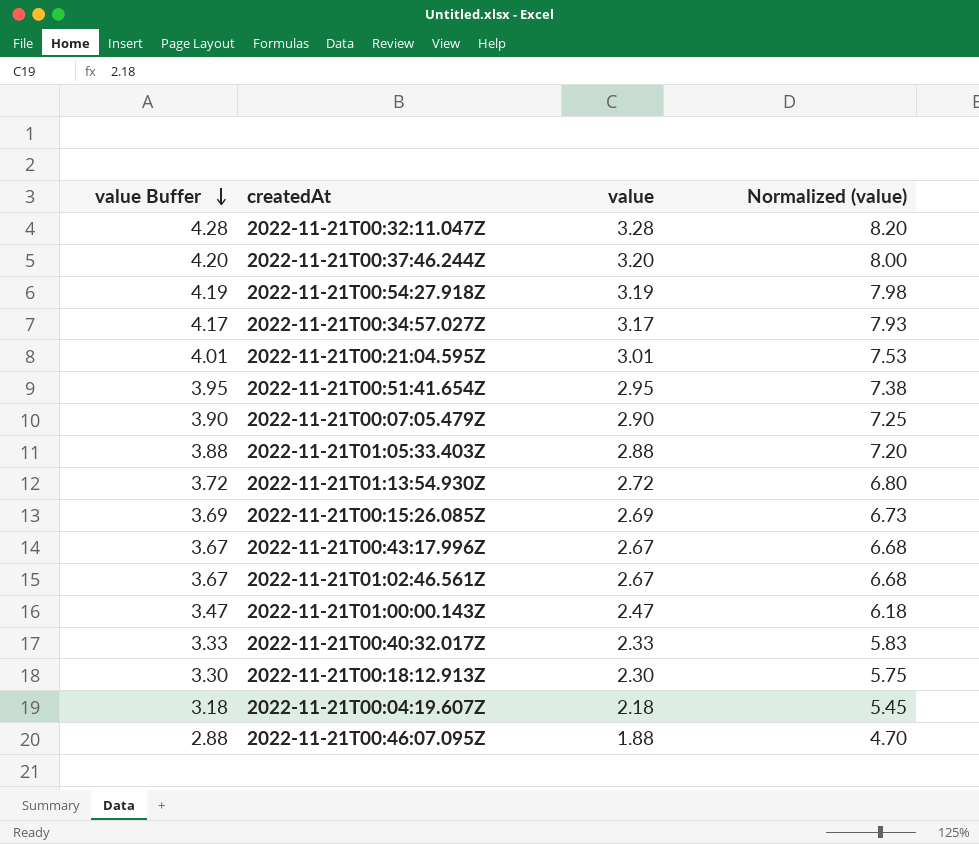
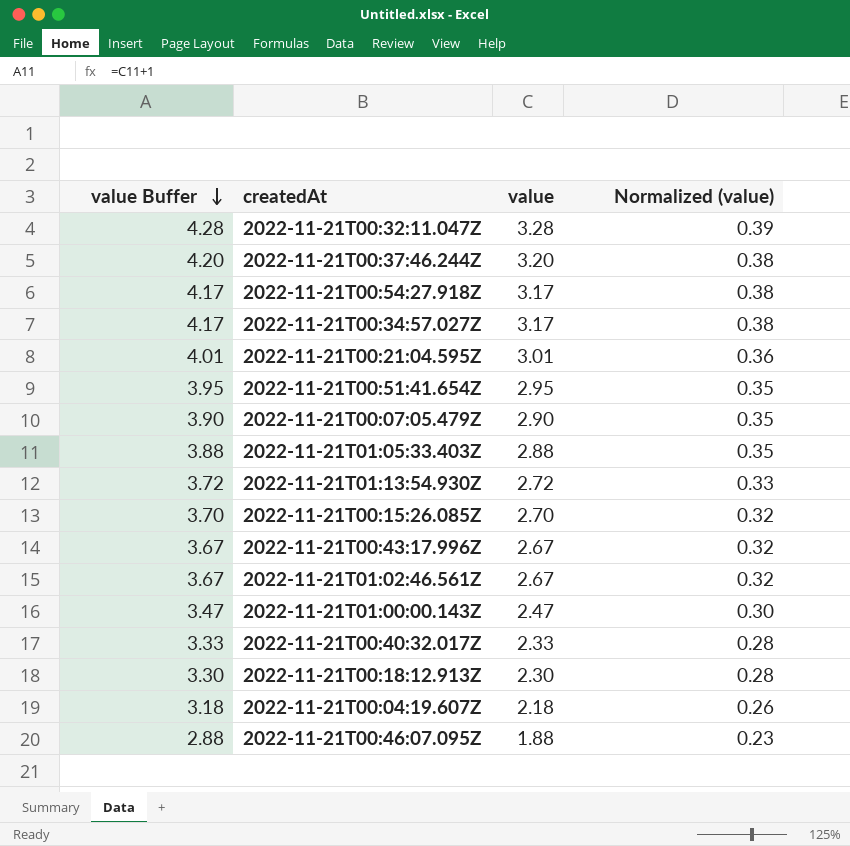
column Normalized (value) | formula: [value] * 2.5 -> [value] * 0.12
2022-11-21T00:54:27.918Z | value Buffer: 4.19 -> 4.17
2022-11-21T00:54:27.918Z | value: 3.19 -> 3.17
2022-11-21T00:15:26.085Z | value Buffer: 3.69 -> 3.70
2022-11-21T00:15:26.085Z | value: 2.69 -> 2.70

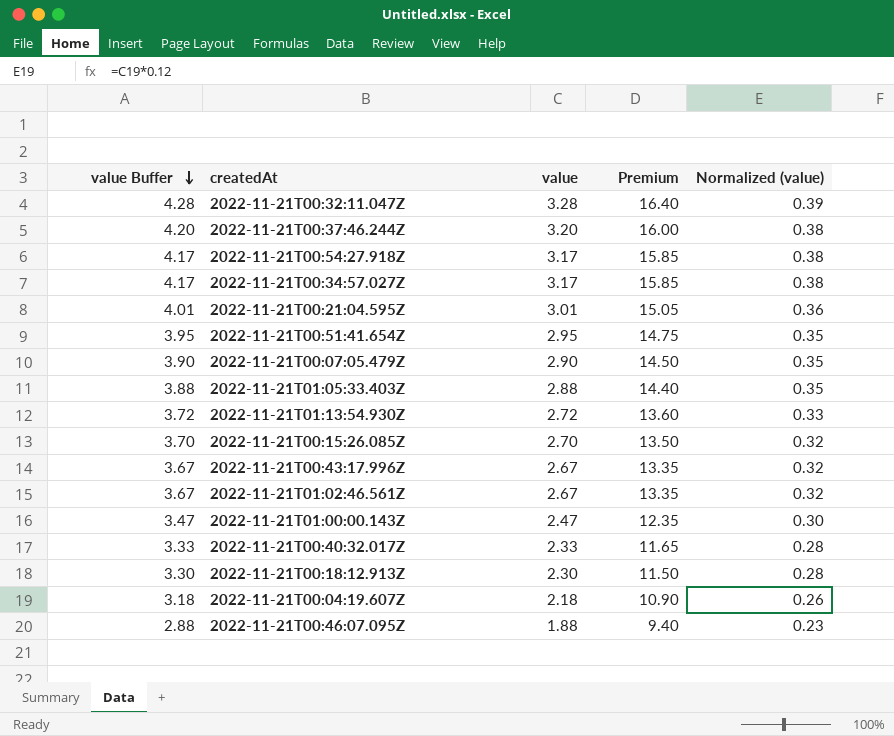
column Premium | formula: none -> [value] * 5

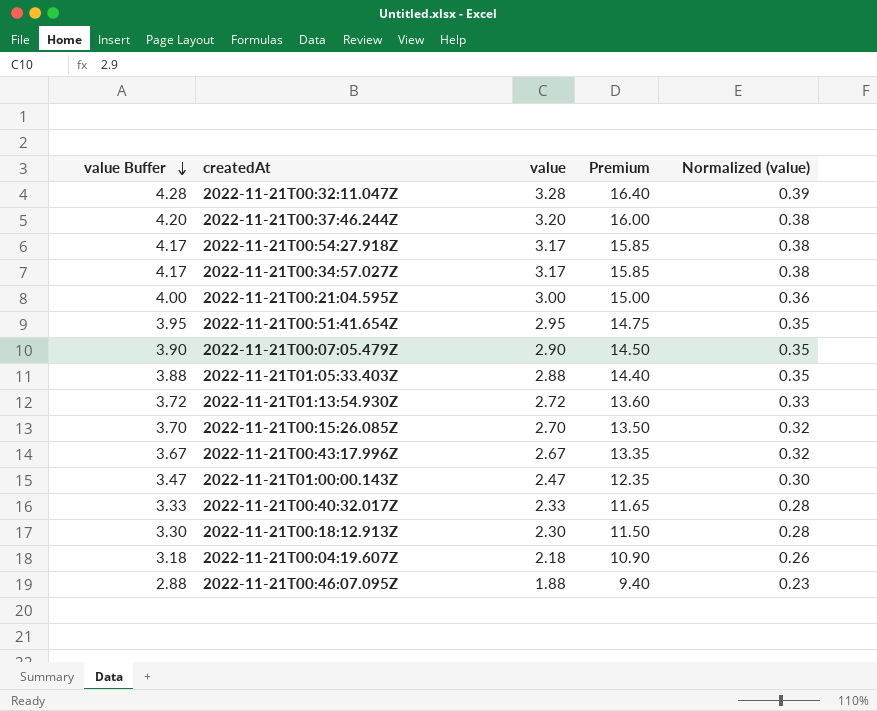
row 2022-11-21T01:02:46.561Z: 3.67 | 2.67 | 13.35 | 0.32 -> none
2022-11-21T00:21:04.595Z | value Buffer: 4.01 -> 4.00
2022-11-21T00:21:04.595Z | value: 3.01 -> 3.00
2022-11-21T00:21:04.595Z | Premium: 15.05 -> 15.00

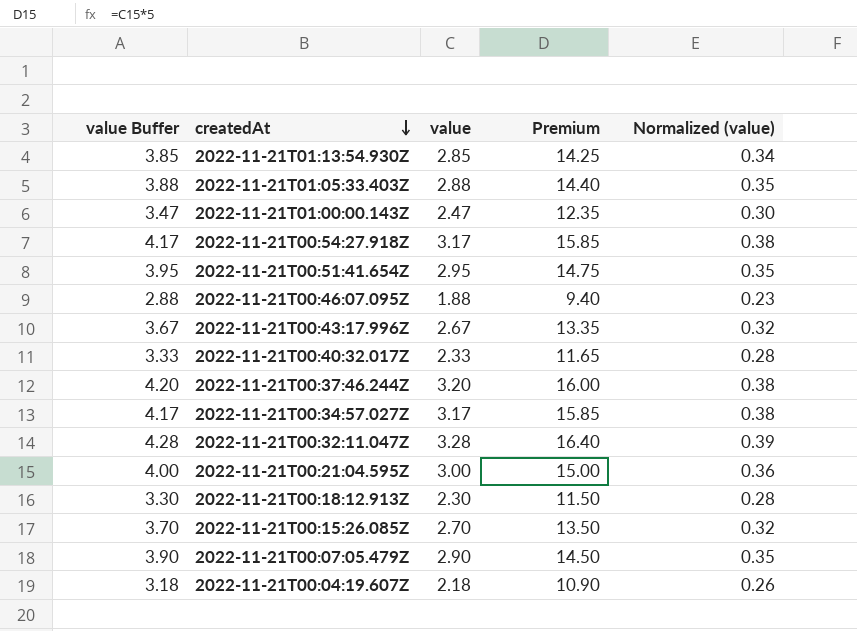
row order: value Buffer descending -> createdAt descending
2022-11-21T01:13:54.930Z | value Buffer: 3.72 -> 3.85
2022-11-21T01:13:54.930Z | value: 2.72 -> 2.85
2022-11-21T01:13:54.930Z | Premium: 13.60 -> 14.25
2022-11-21T01:13:54.930Z | Normalized (value): 0.33 -> 0.34

